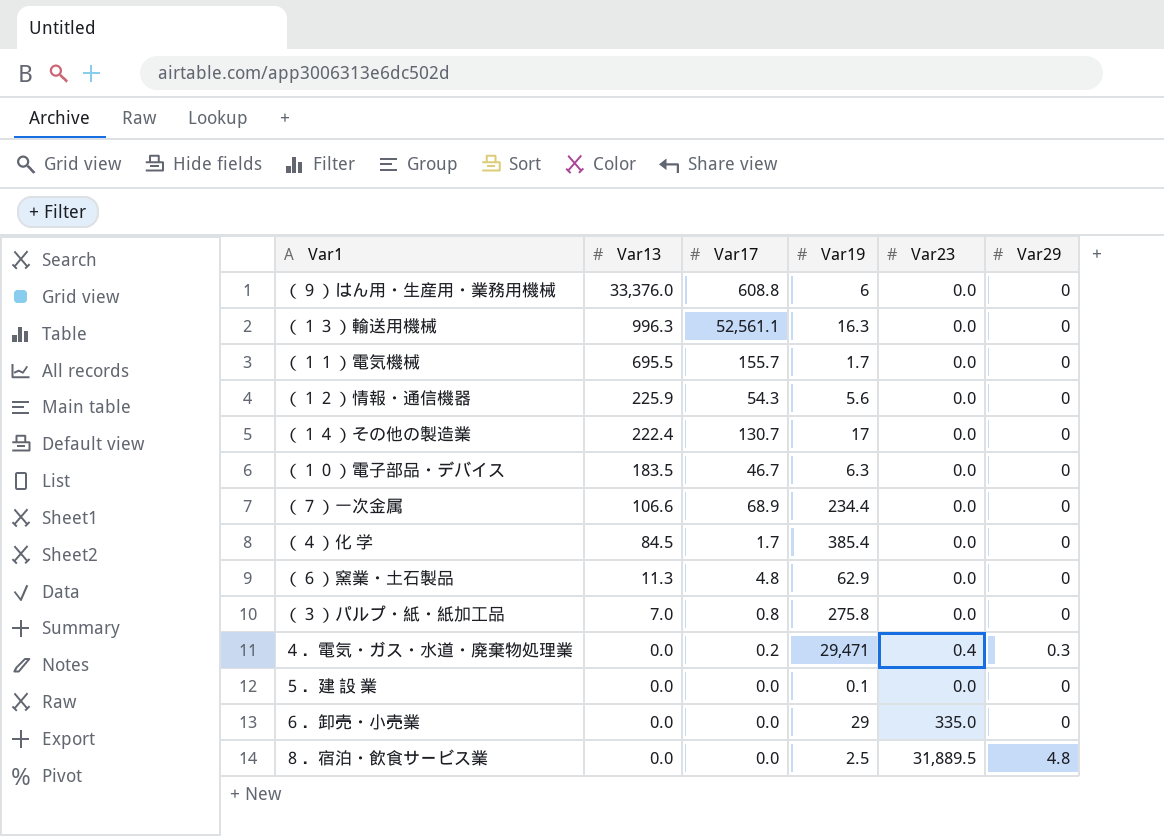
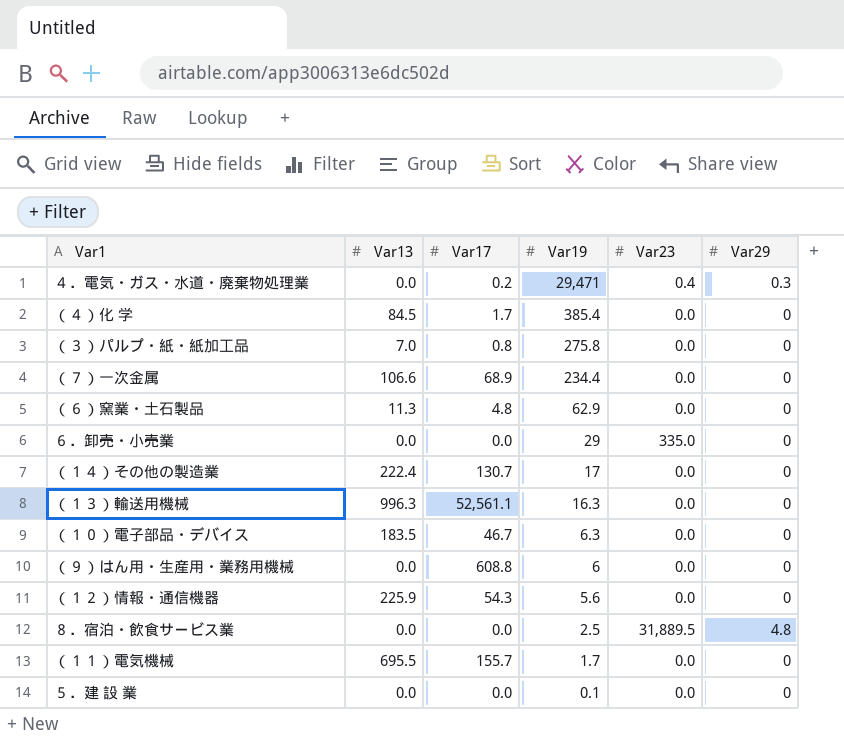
row order: Var13 descending -> Var19 descending
（９）はん用・生産用・業務用機械 | Var13: 33,376.0 -> 0.0

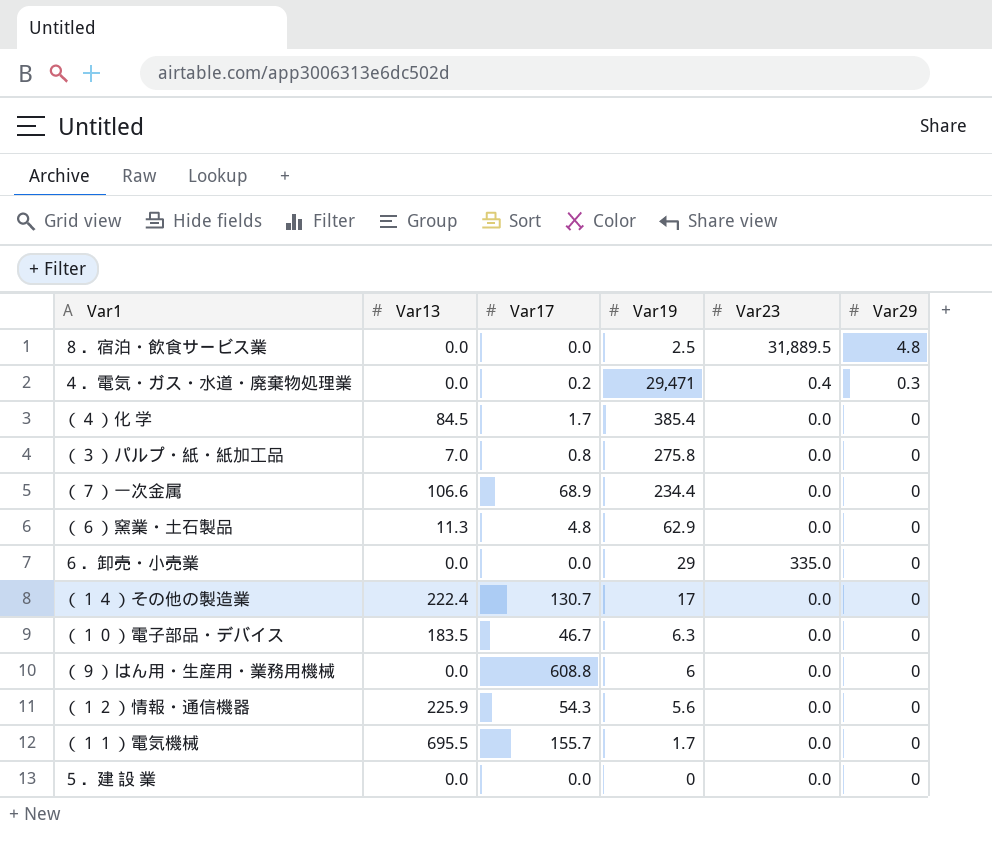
row order: Var19 descending -> Var29 descending
row （１３）輸送用機械: 996.3 | 52,561.1 | 16.3 | 0.0 | 0 -> none
５．建 設 業 | Var19: 0.1 -> 0

